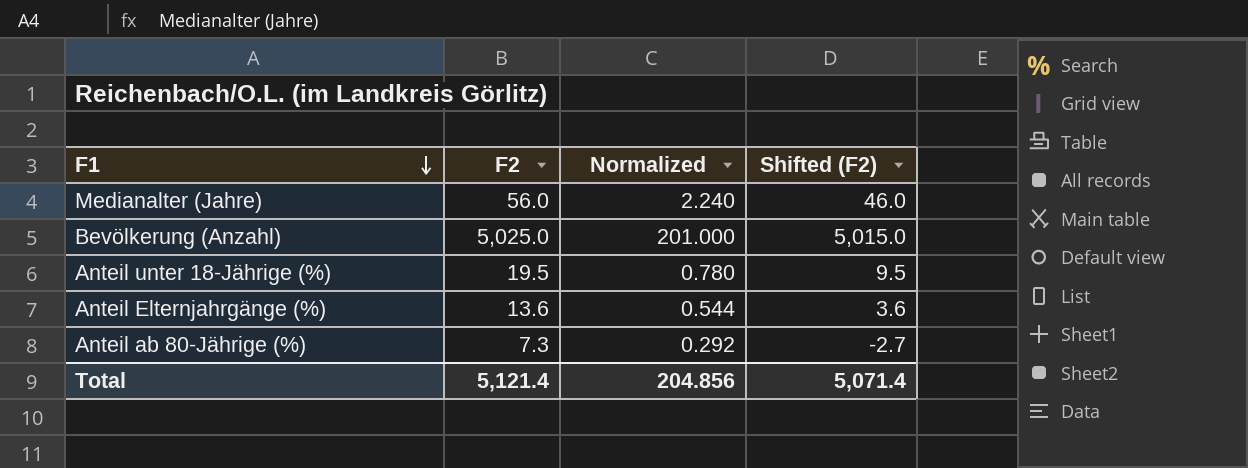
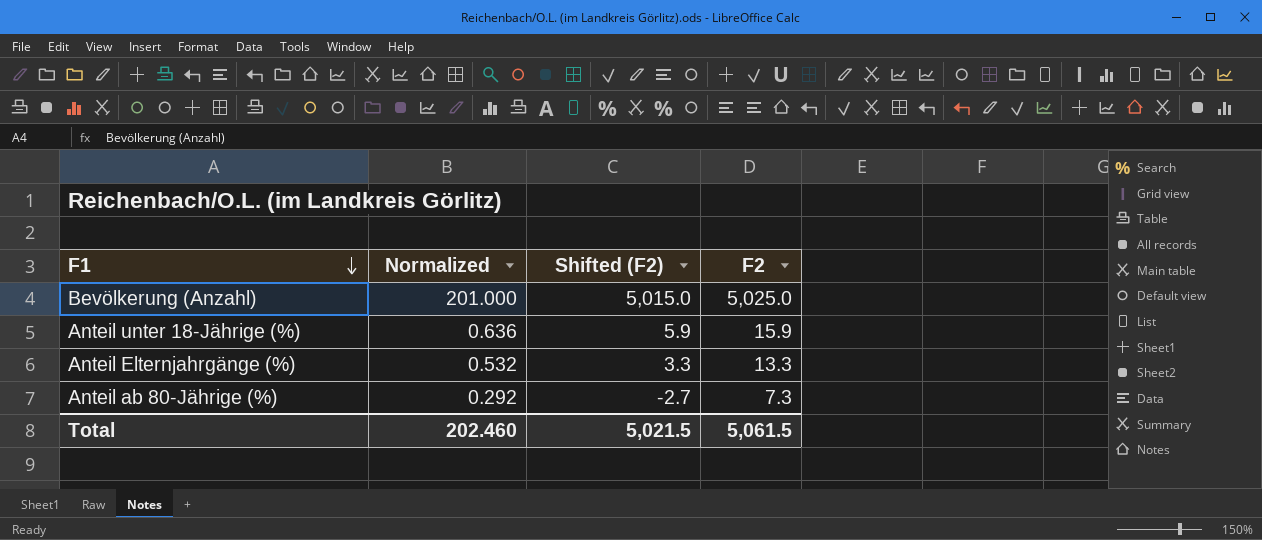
column F2 | position: 2 -> 4
row Medianalter (Jahre): 56.0 | 2.240 | 46.0 -> none
Anteil unter 18-Jährige (%) | Normalized: 0.780 -> 0.636
Anteil unter 18-Jährige (%) | Shifted (F2): 9.5 -> 5.9
Anteil unter 18-Jährige (%) | F2: 19.5 -> 15.9
Anteil Elternjahrgänge (%) | Normalized: 0.544 -> 0.532
Anteil Elternjahrgänge (%) | Shifted (F2): 3.6 -> 3.3
Anteil Elternjahrgänge (%) | F2: 13.6 -> 13.3
Total | Normalized: 204.856 -> 202.460
Total | Shifted (F2): 5,071.4 -> 5,021.5
Total | F2: 5,121.4 -> 5,061.5

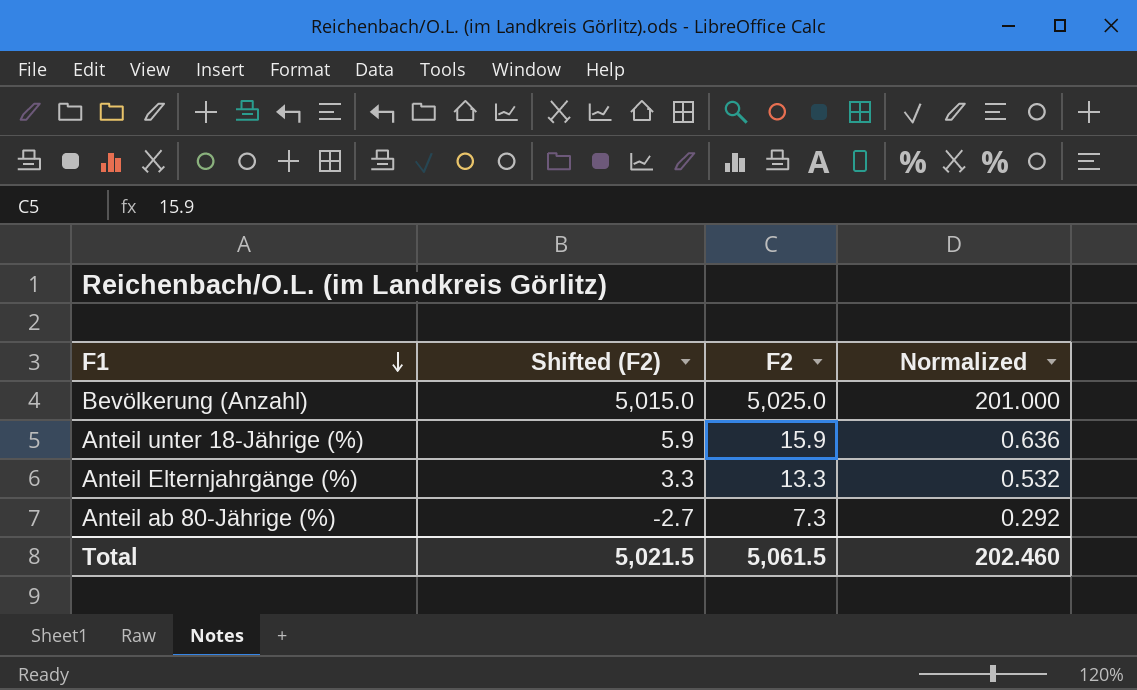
column Normalized | position: 2 -> 4

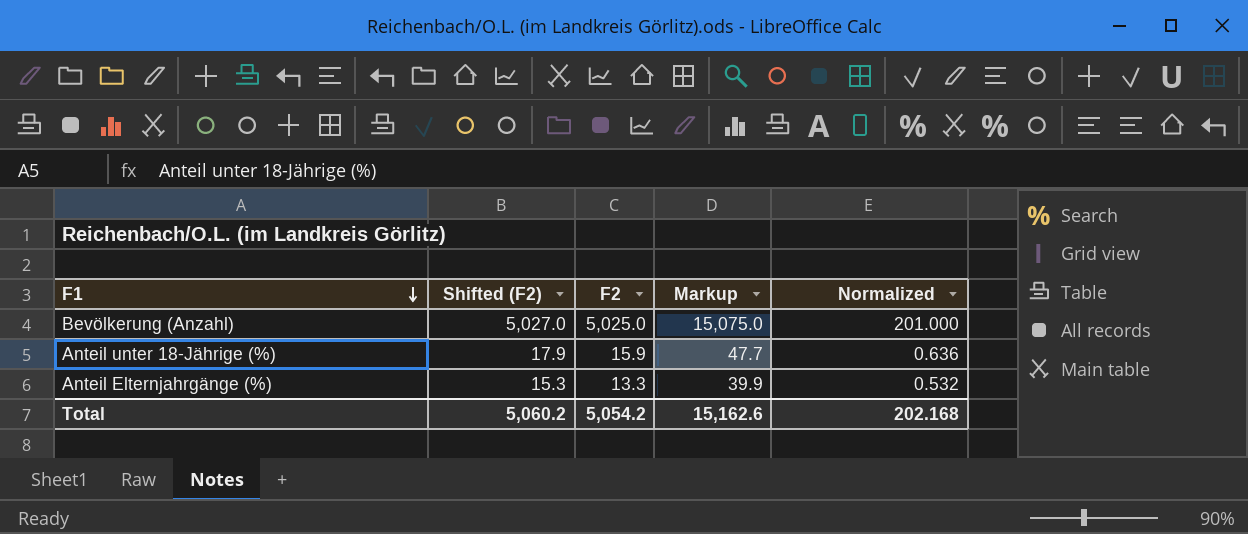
column Shifted (F2) | formula: [F2] - 10 -> [F2] + 2
column Markup | formula: none -> [F2] * 3
row Anteil ab 80-Jährige (%): -2.7 | 7.3 | 0.292 -> none
Total | Shifted (F2): 5,021.5 -> 5,060.2
Total | F2: 5,061.5 -> 5,054.2
Total | Normalized: 202.460 -> 202.168

